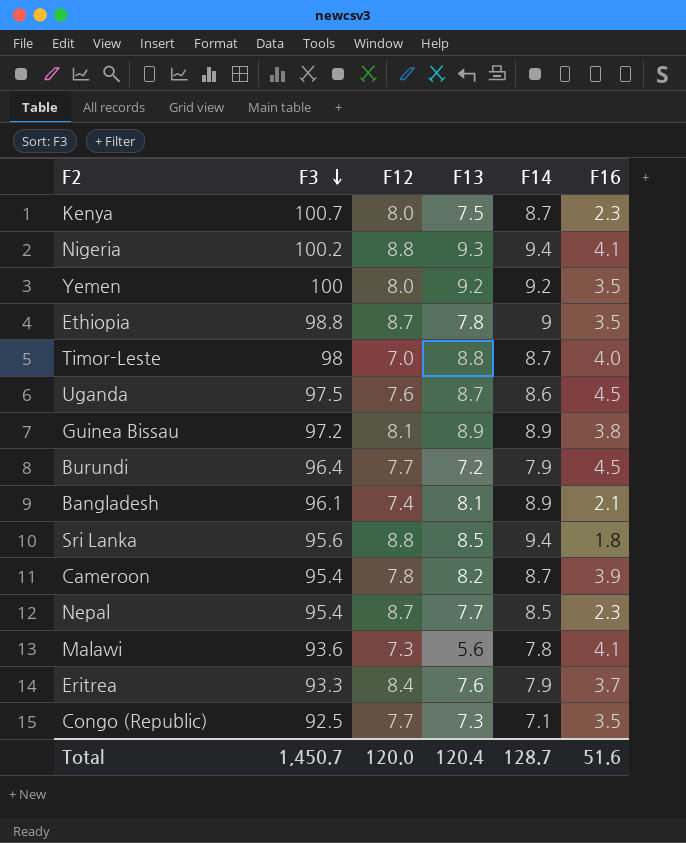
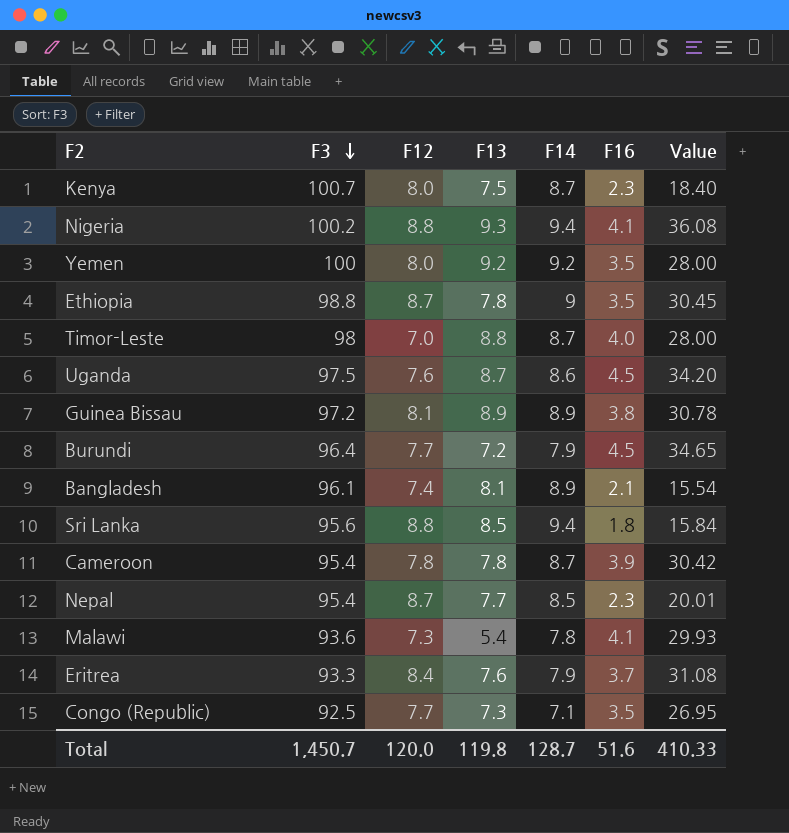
column Value | formula: none -> [F12] * [F16]
Cameroon | F13: 8.2 -> 7.8
Malawi | F13: 5.6 -> 5.4
Total | F13: 120.4 -> 119.8

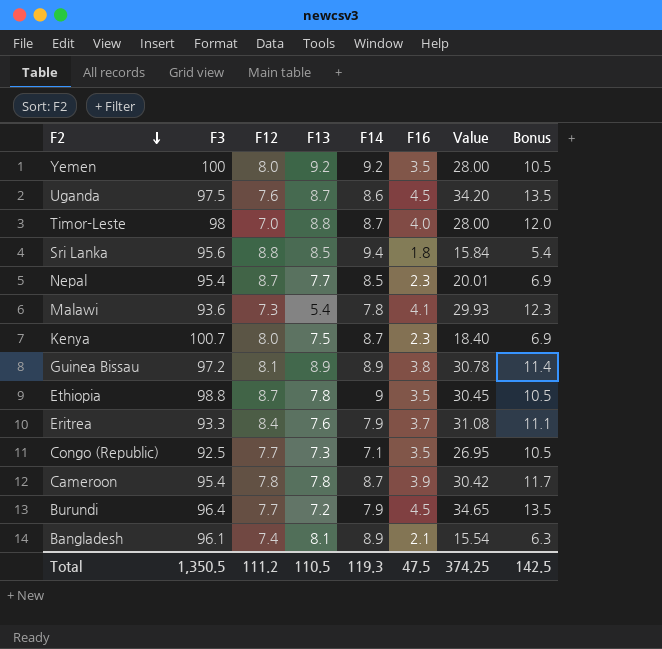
row order: F3 descending -> F2 descending
column Bonus | formula: none -> [F16] * 3
row Nigeria: 100.2 | 8.8 | 9.3 | 9.4 | 4.1 | 36.08 -> none
Total | F3: 1,450.7 -> 1,350.5
Total | F12: 120.0 -> 111.2
Total | F13: 119.8 -> 110.5
Total | F14: 128.7 -> 119.3
Total | F16: 51.6 -> 47.5
Total | Value: 410.33 -> 374.25

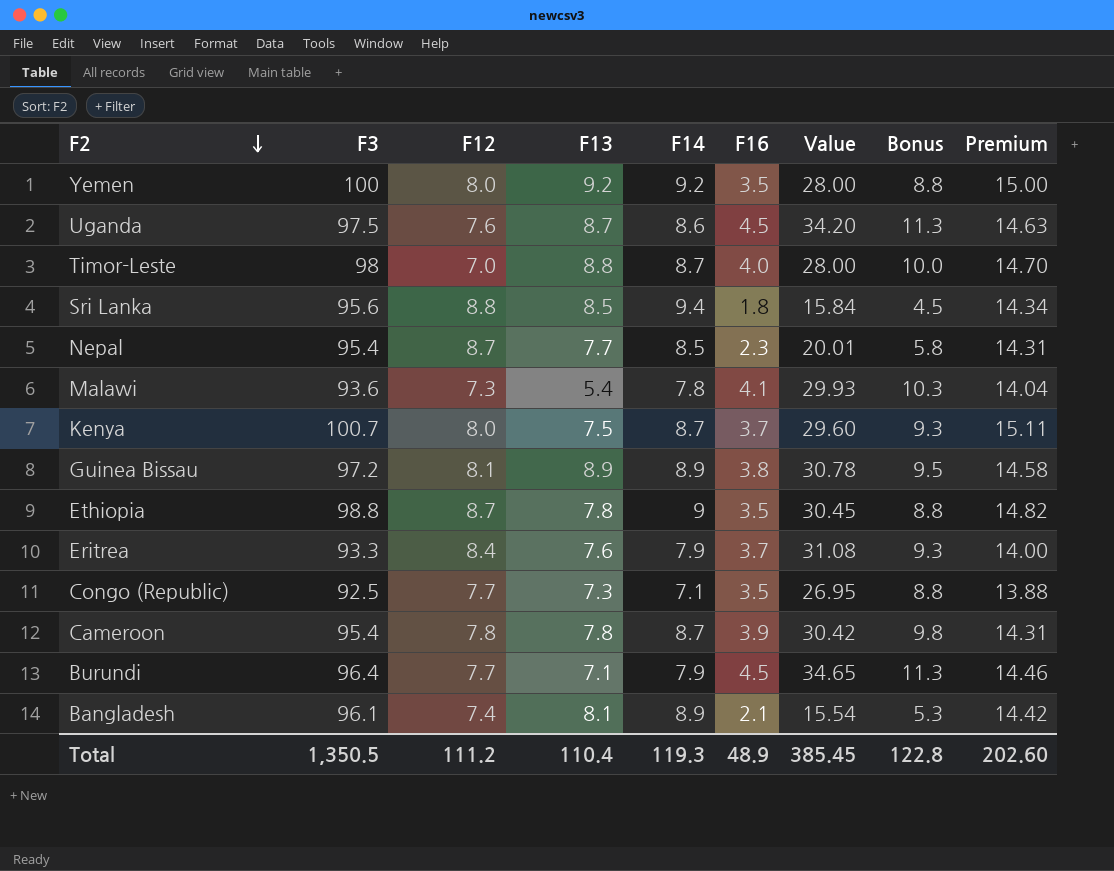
column Bonus | formula: [F16] * 3 -> [F16] * 2.5
column Premium | formula: none -> [F3] * 0.15
Kenya | F16: 2.3 -> 3.7
Kenya | Value: 18.40 -> 29.60
Burundi | F13: 7.2 -> 7.1
Total | F13: 110.5 -> 110.4
Total | F16: 47.5 -> 48.9
Total | Value: 374.25 -> 385.45
Total | Bonus: 142.5 -> 122.8

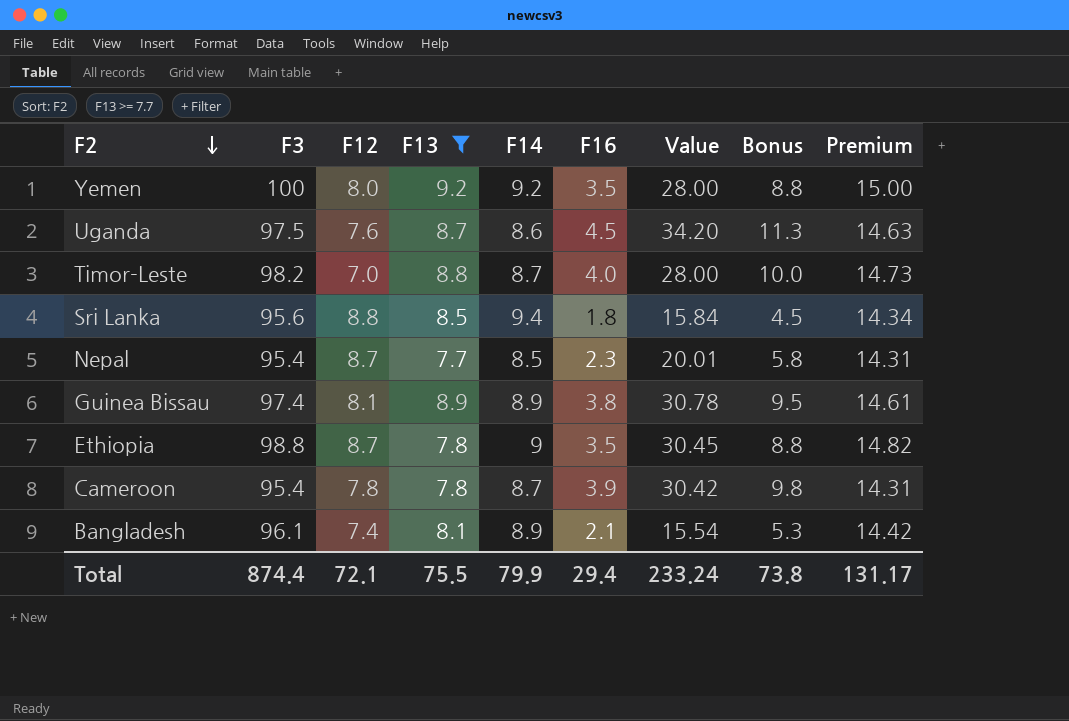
filter: none -> F13 >= 7.7
Timor-Leste | F3: 98 -> 98.2
Timor-Leste | Premium: 14.70 -> 14.73
Guinea Bissau | F3: 97.2 -> 97.4
Guinea Bissau | Premium: 14.58 -> 14.61
Total | F3: 1,350.5 -> 874.4
Total | F12: 111.2 -> 72.1
Total | F13: 110.4 -> 75.5
Total | F14: 119.3 -> 79.9
Total | F16: 48.9 -> 29.4
Total | Value: 385.45 -> 233.24
Total | Bonus: 122.8 -> 73.8
Total | Premium: 202.60 -> 131.17

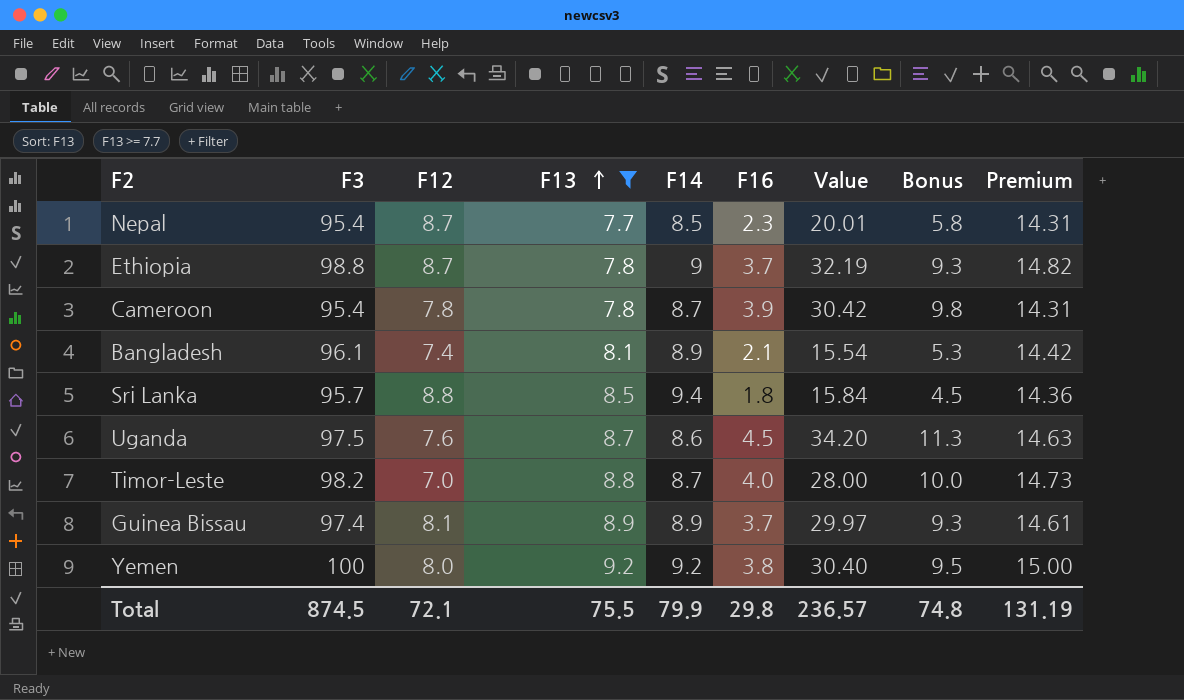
row order: F2 descending -> F13 ascending
Ethiopia | F16: 3.5 -> 3.7
Ethiopia | Value: 30.45 -> 32.19
Ethiopia | Bonus: 8.8 -> 9.3
Sri Lanka | F3: 95.6 -> 95.7
Sri Lanka | Premium: 14.34 -> 14.36
Guinea Bissau | F16: 3.8 -> 3.7
Guinea Bissau | Value: 30.78 -> 29.97
Guinea Bissau | Bonus: 9.5 -> 9.3
Yemen | F16: 3.5 -> 3.8
Yemen | Value: 28.00 -> 30.40
Yemen | Bonus: 8.8 -> 9.5
Total | F3: 874.4 -> 874.5
Total | F16: 29.4 -> 29.8
Total | Value: 233.24 -> 236.57
Total | Bonus: 73.8 -> 74.8
Total | Premium: 131.17 -> 131.19

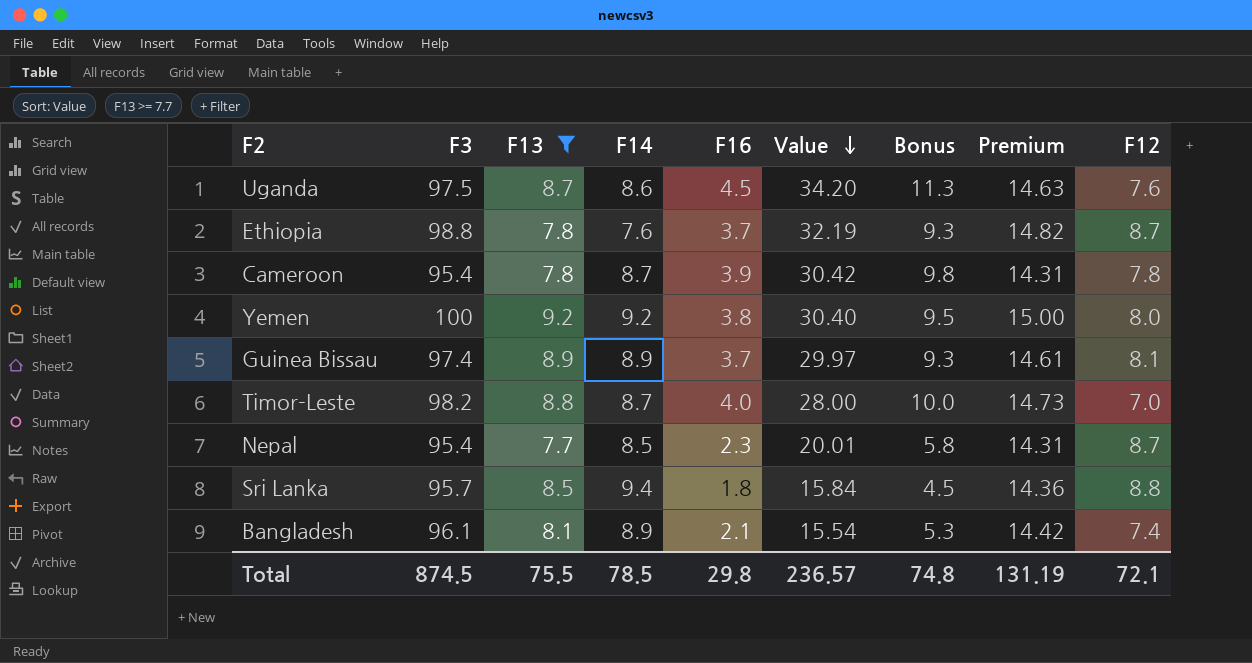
row order: F13 ascending -> Value descending
column F12 | position: 3 -> 9
Ethiopia | F14: 9 -> 7.6
Total | F14: 79.9 -> 78.5

